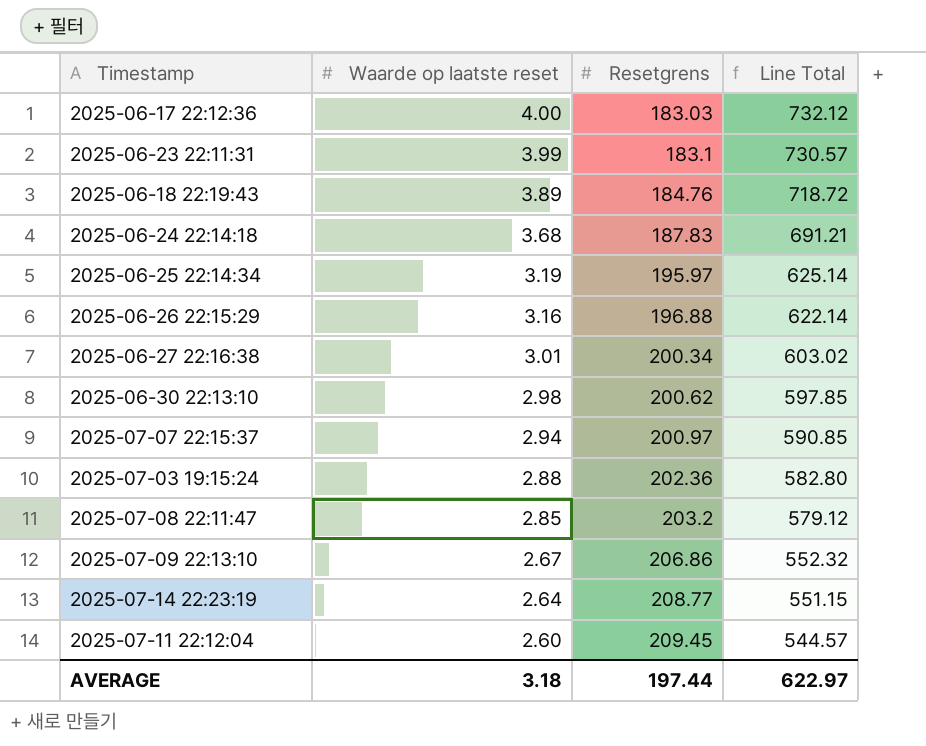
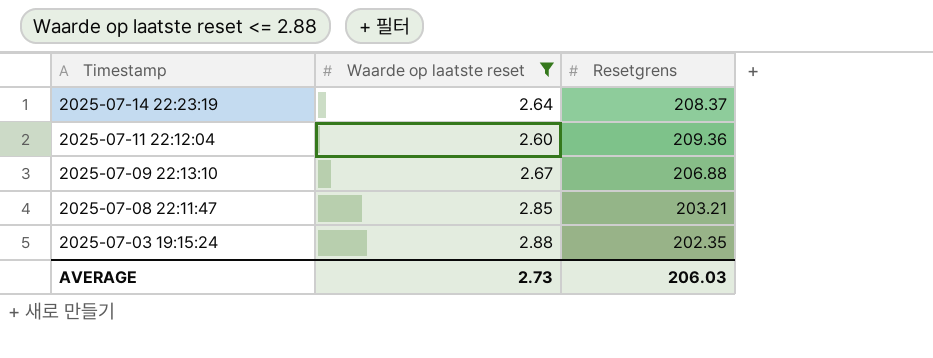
filter: none -> Waarde op laatste reset <= 2.88
row order: Waarde op laatste reset descending -> Timestamp descending
column Line Total | formula: [Waarde op laatste reset] * [Resetgrens] -> none
2025-07-14 22:23:19 | Resetgrens: 208.77 -> 208.37
2025-07-11 22:12:04 | Resetgrens: 209.45 -> 209.36
2025-07-09 22:13:10 | Resetgrens: 206.86 -> 206.88
2025-07-08 22:11:47 | Resetgrens: 203.2 -> 203.21
2025-07-03 19:15:24 | Resetgrens: 202.36 -> 202.35
AVERAGE | Waarde op laatste reset: 3.18 -> 2.73
AVERAGE | Resetgrens: 197.44 -> 206.03

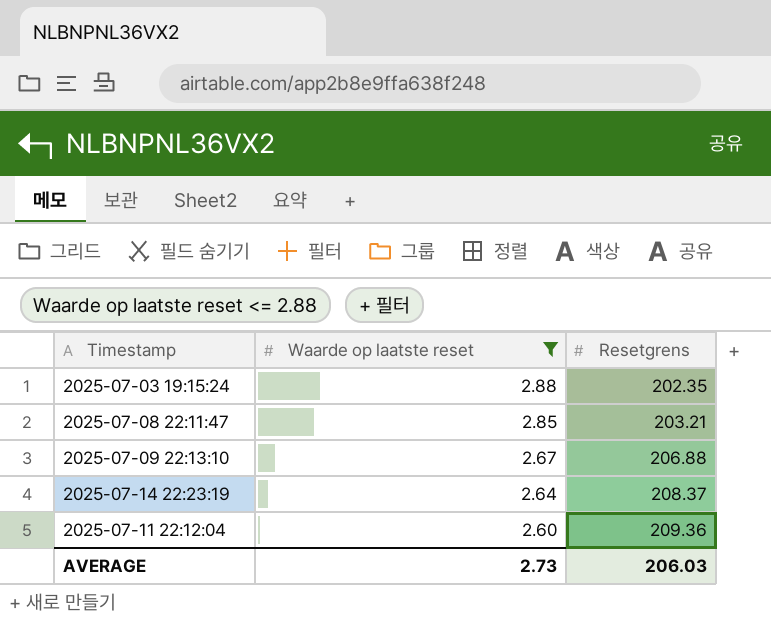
row order: Timestamp descending -> Waarde op laatste reset descending

